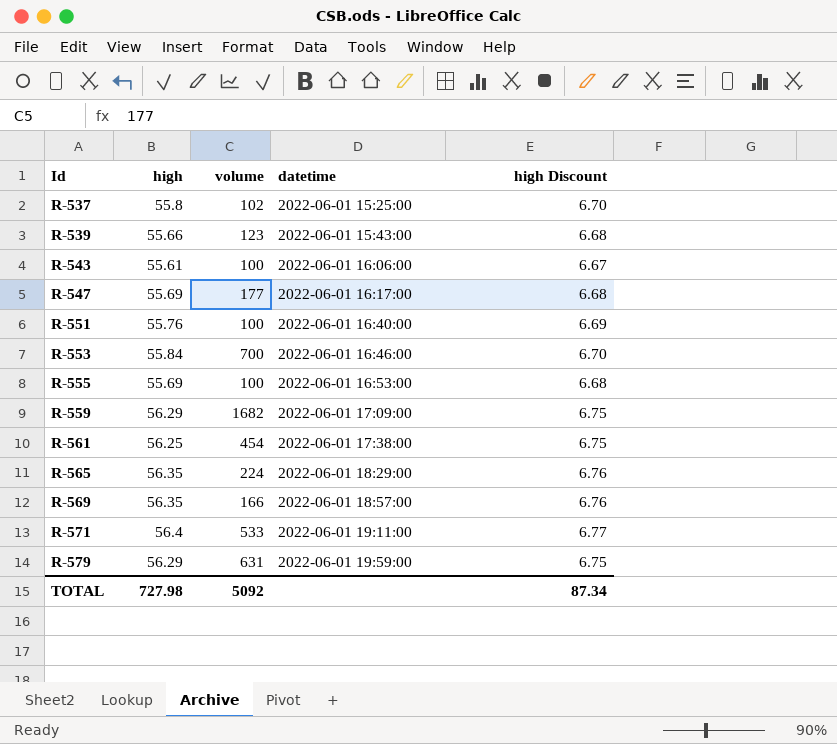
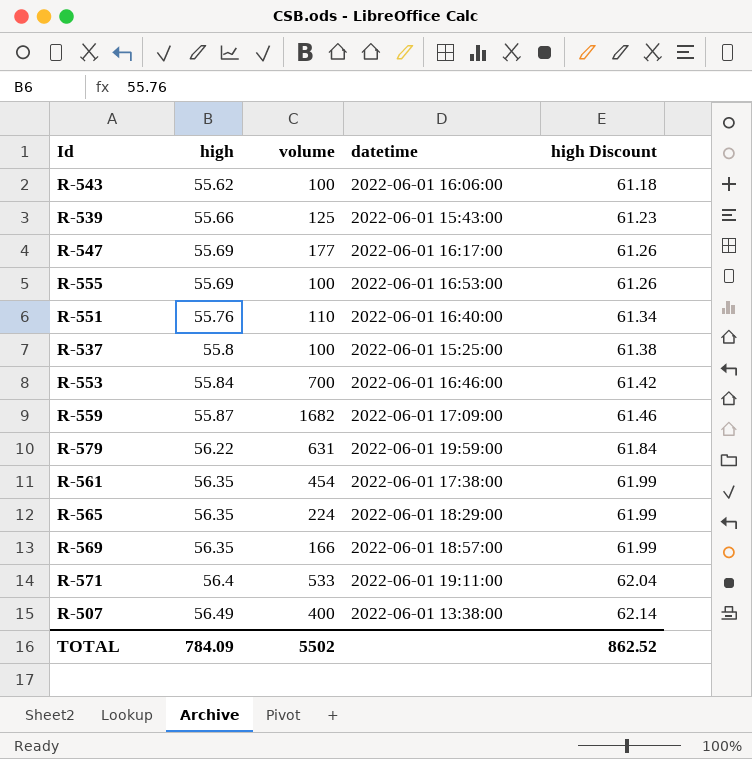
row order: Id ascending -> high ascending
column high Discount | formula: [high] * 0.12 -> [high] * 1.1
R-543 | high: 55.61 -> 55.62
R-539 | volume: 123 -> 125
R-551 | volume: 100 -> 110
R-537 | volume: 102 -> 100
R-559 | high: 56.29 -> 55.87
R-579 | high: 56.29 -> 56.22
R-561 | high: 56.25 -> 56.35
row R-507: none -> 56.49 | 400 | 2022-06-01 13:38:00 | 62.14
TOTAL | high: 727.98 -> 784.09
TOTAL | volume: 5092 -> 5502
TOTAL | high Discount: 87.34 -> 862.52

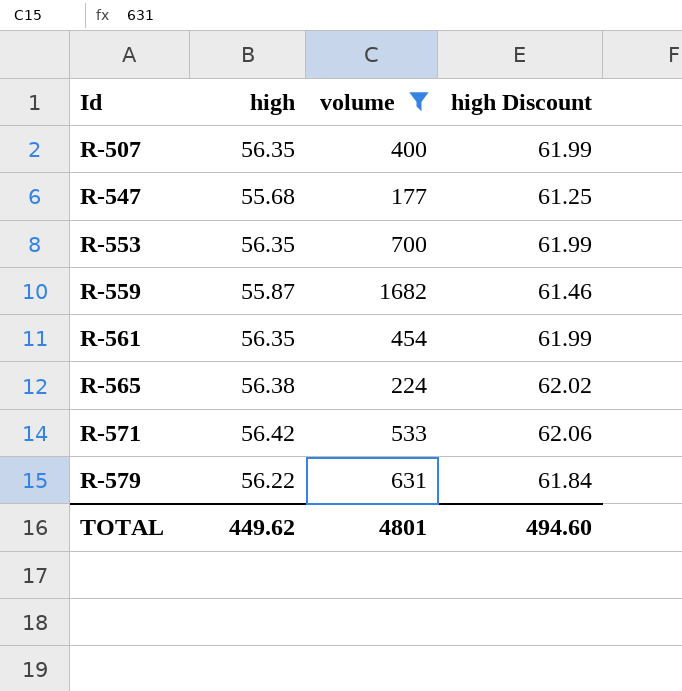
filter: none -> volume >= 177
row order: high ascending -> Id ascending
column datetime | position: 4 -> none
R-507 | high: 56.49 -> 56.35
R-507 | high Discount: 62.14 -> 61.99
R-547 | high: 55.69 -> 55.68
R-547 | high Discount: 61.26 -> 61.25
R-553 | high: 55.84 -> 56.35
R-553 | high Discount: 61.42 -> 61.99
R-565 | high: 56.35 -> 56.38
R-565 | high Discount: 61.99 -> 62.02
R-571 | high: 56.4 -> 56.42
R-571 | high Discount: 62.04 -> 62.06
TOTAL | high: 784.09 -> 449.62
TOTAL | volume: 5502 -> 4801
TOTAL | high Discount: 862.52 -> 494.60

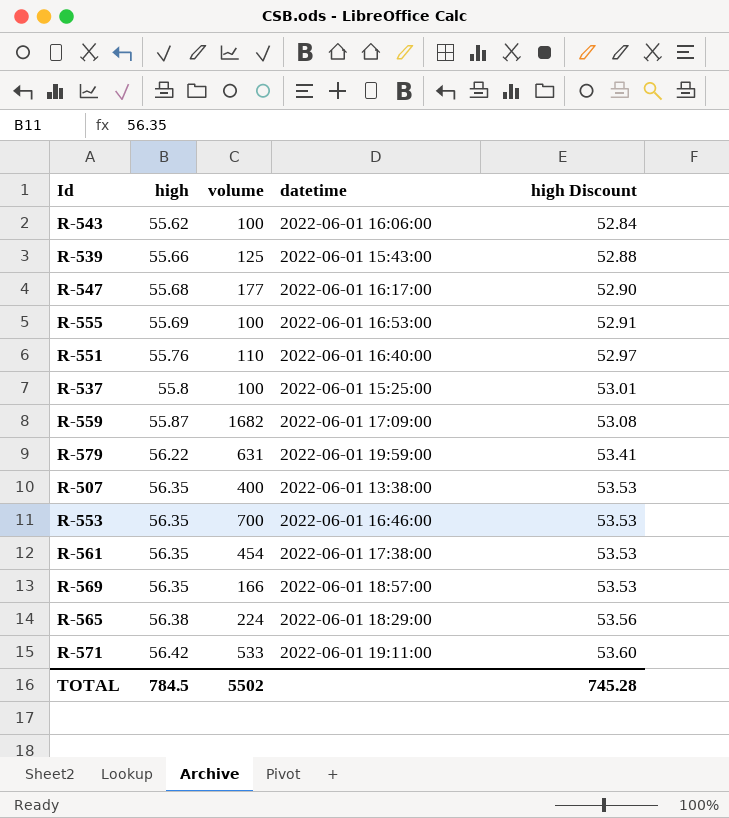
filter: volume >= 177 -> none
row order: Id ascending -> high ascending
column datetime | position: none -> 4
column high Discount | formula: [high] * 1.1 -> [high] * 0.95
TOTAL | high: 449.62 -> 784.5
TOTAL | volume: 4801 -> 5502
TOTAL | high Discount: 494.60 -> 745.28

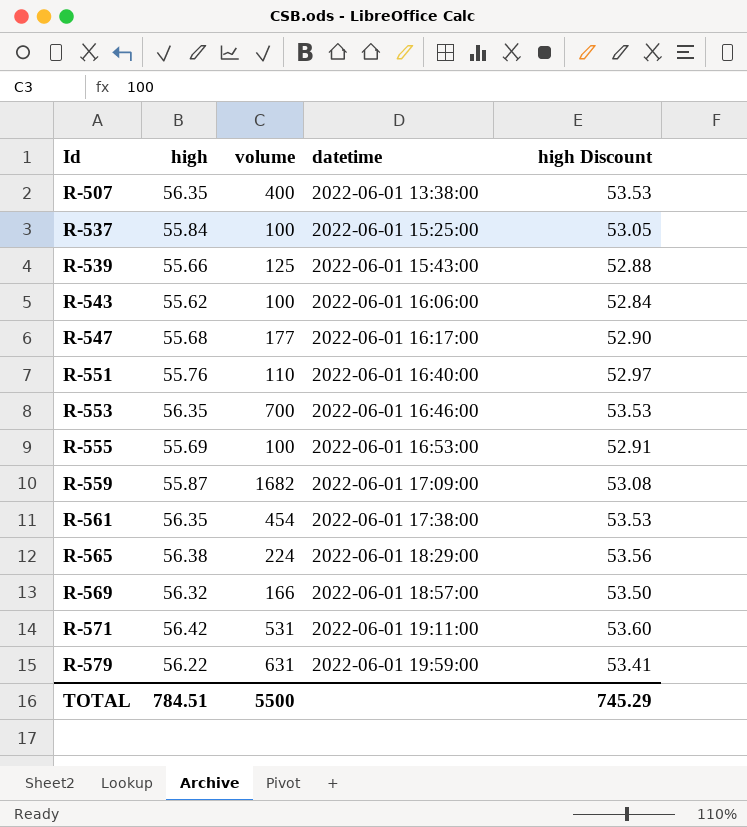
row order: high ascending -> Id ascending
R-537 | high: 55.8 -> 55.84
R-537 | high Discount: 53.01 -> 53.05
R-569 | high: 56.35 -> 56.32
R-569 | high Discount: 53.53 -> 53.50
R-571 | volume: 533 -> 531
TOTAL | high: 784.5 -> 784.51
TOTAL | volume: 5502 -> 5500
TOTAL | high Discount: 745.28 -> 745.29

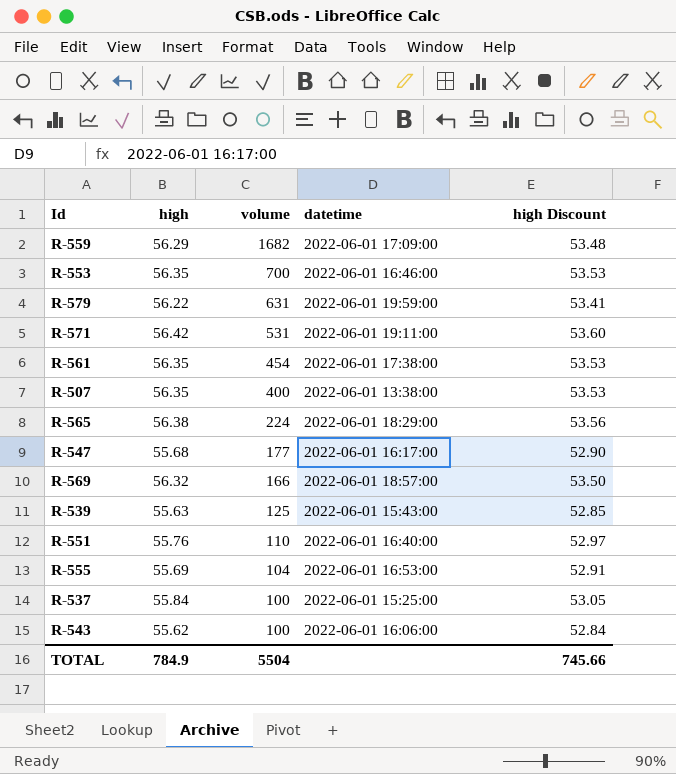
row order: Id ascending -> volume descending
R-559 | high: 55.87 -> 56.29
R-559 | high Discount: 53.08 -> 53.48
R-539 | high: 55.66 -> 55.63
R-539 | high Discount: 52.88 -> 52.85
R-555 | volume: 100 -> 104
TOTAL | high: 784.51 -> 784.9
TOTAL | volume: 5500 -> 5504
TOTAL | high Discount: 745.29 -> 745.66

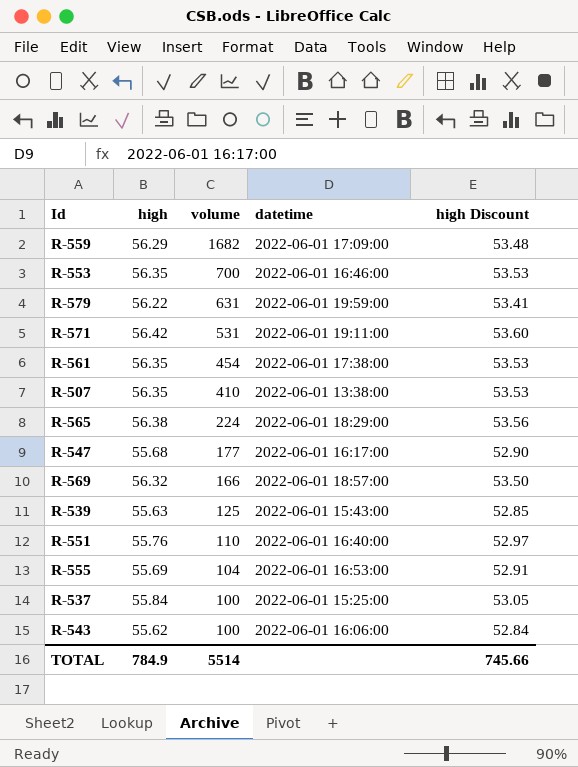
R-507 | volume: 400 -> 410
TOTAL | volume: 5504 -> 5514

